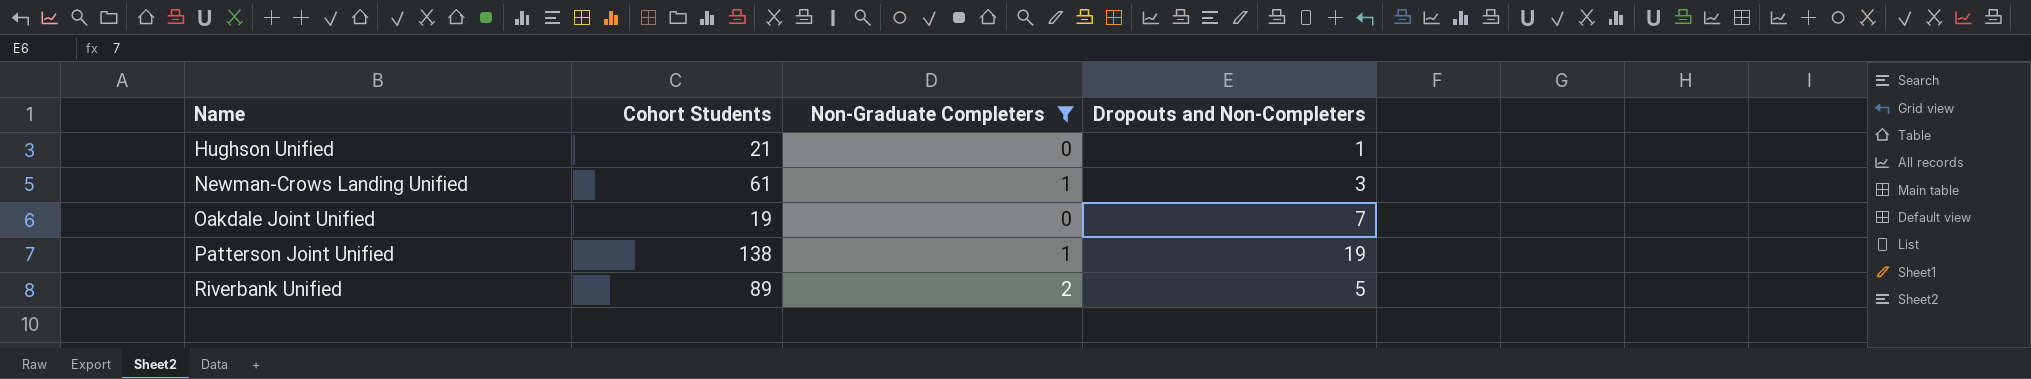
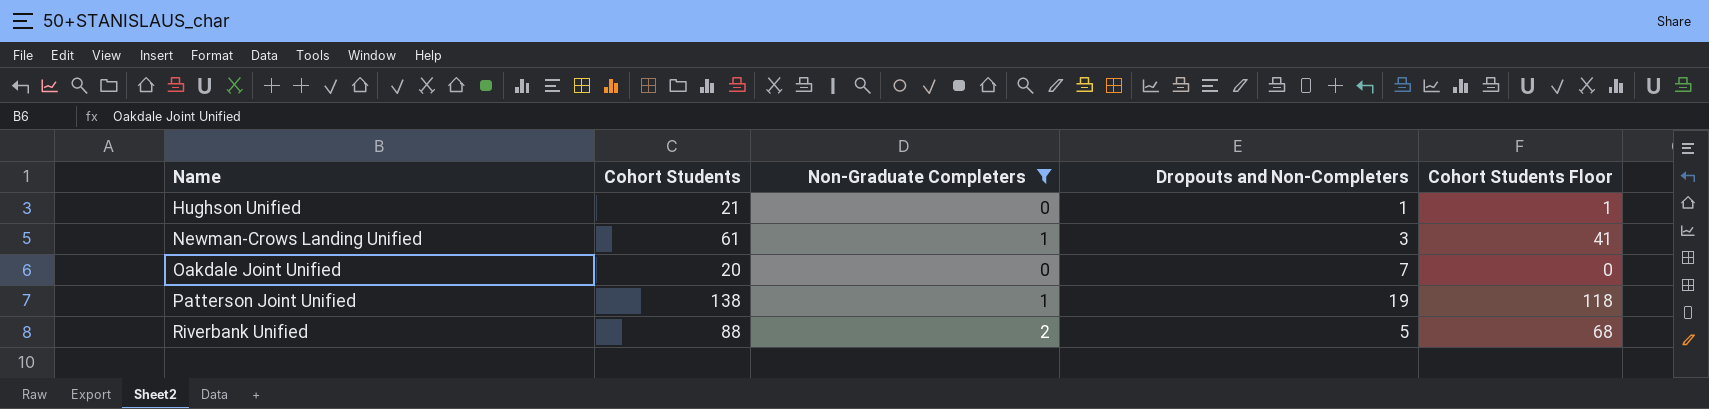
column Cohort Students Floor | formula: none -> [Cohort Students] - 20
Oakdale Joint Unified | Cohort Students: 19 -> 20
Riverbank Unified | Cohort Students: 89 -> 88

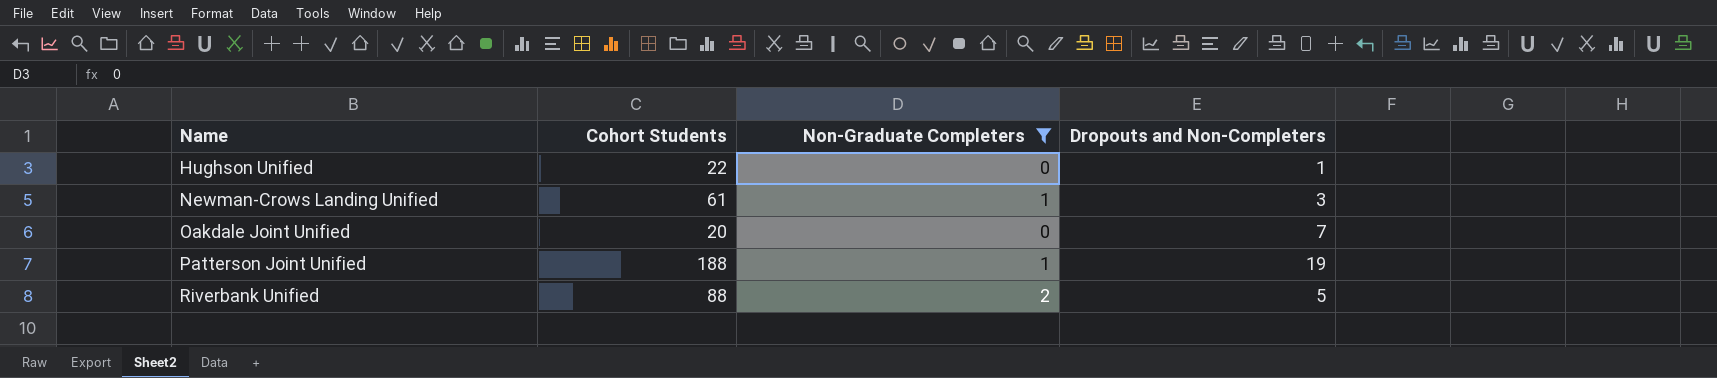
column Cohort Students Floor | formula: [Cohort Students] - 20 -> none
Hughson Unified | Cohort Students: 21 -> 22
Patterson Joint Unified | Cohort Students: 138 -> 188

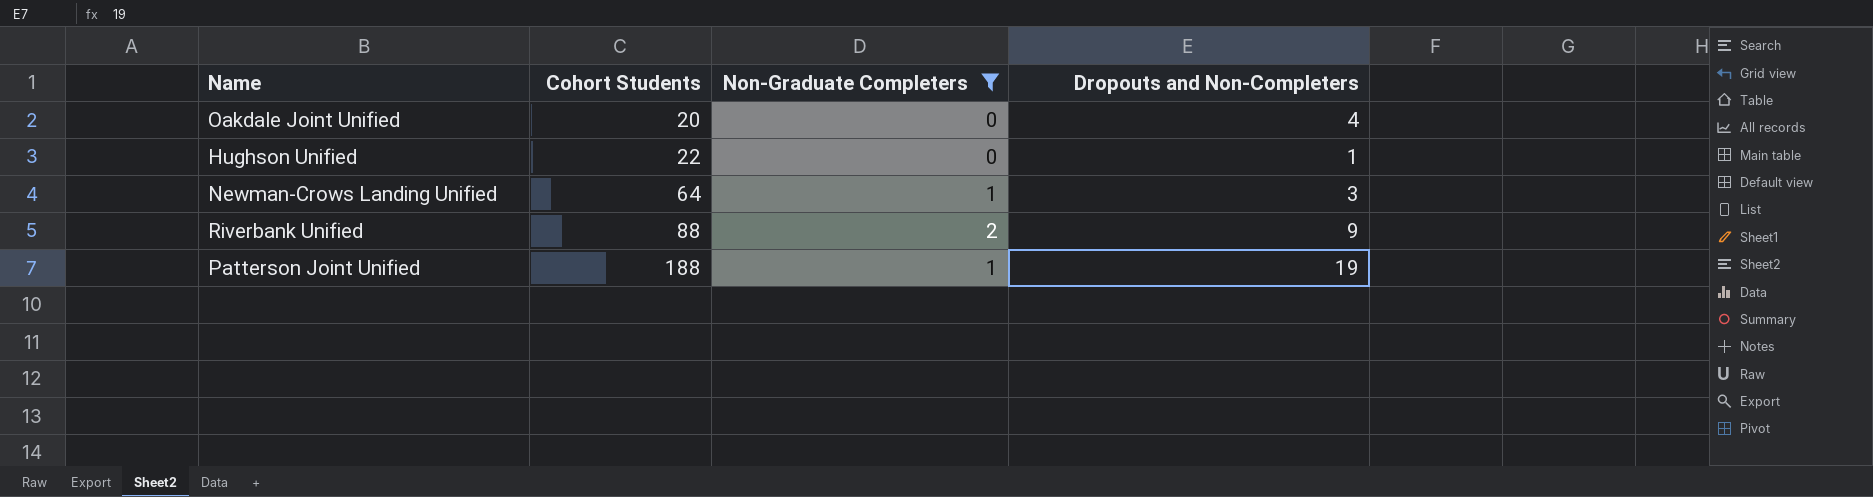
row order: Name ascending -> Cohort Students ascending
Oakdale Joint Unified | Dropouts and Non-Completers: 7 -> 4
Newman-Crows Landing Unified | Cohort Students: 61 -> 64
Riverbank Unified | Dropouts and Non-Completers: 5 -> 9

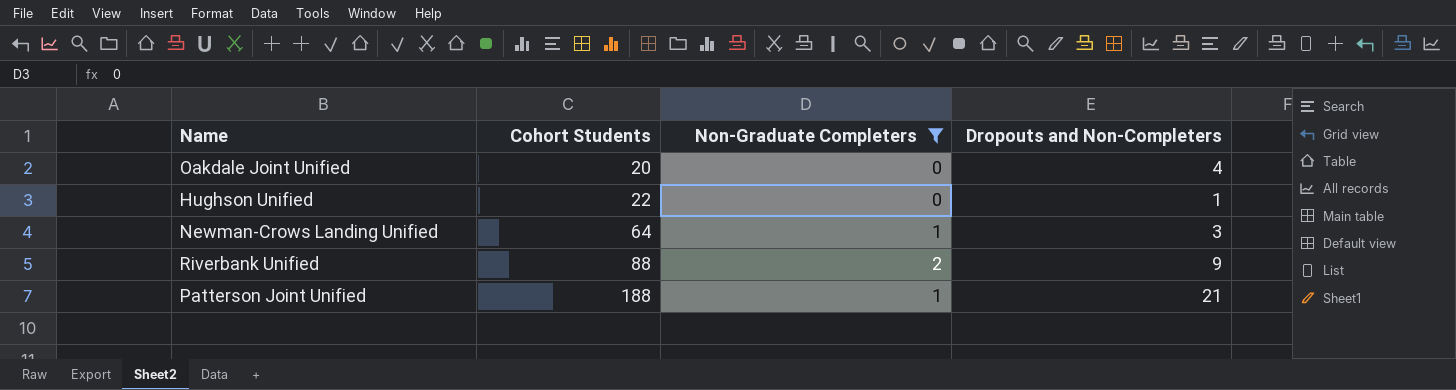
Patterson Joint Unified | Dropouts and Non-Completers: 19 -> 21

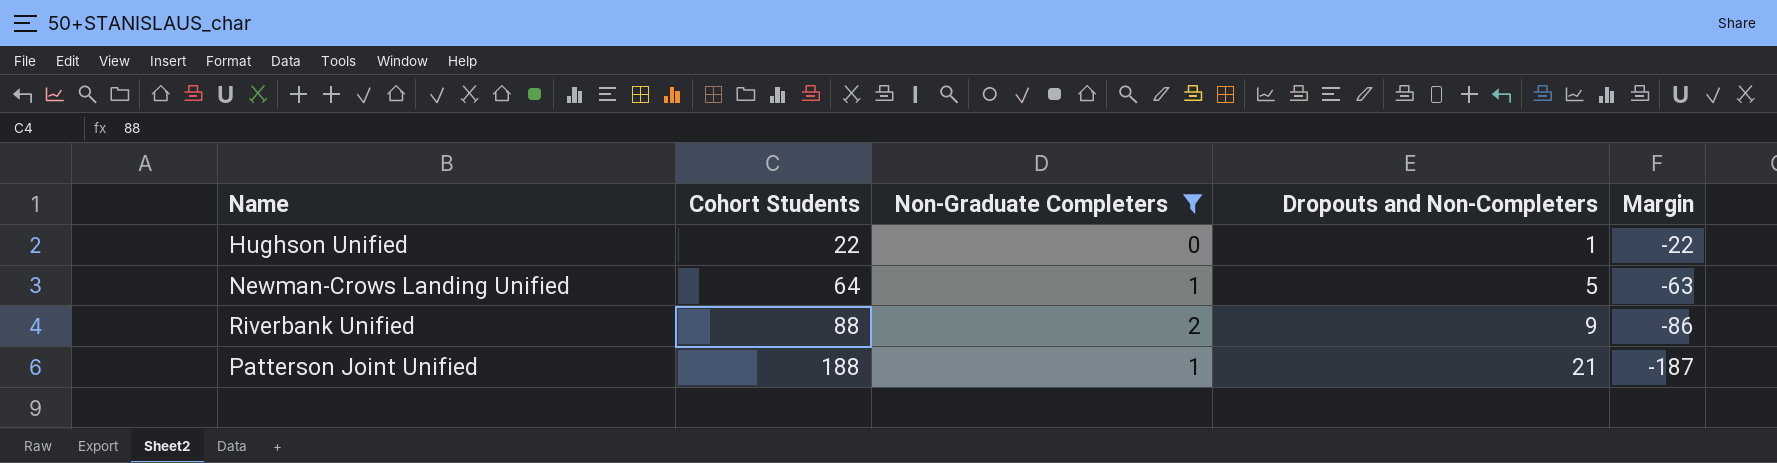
column Margin | formula: none -> [Non-Graduate Completers] - [Cohort Students]
row Oakdale Joint Unified: 20 | 0 | 4 -> none
Newman-Crows Landing Unified | Dropouts and Non-Completers: 3 -> 5

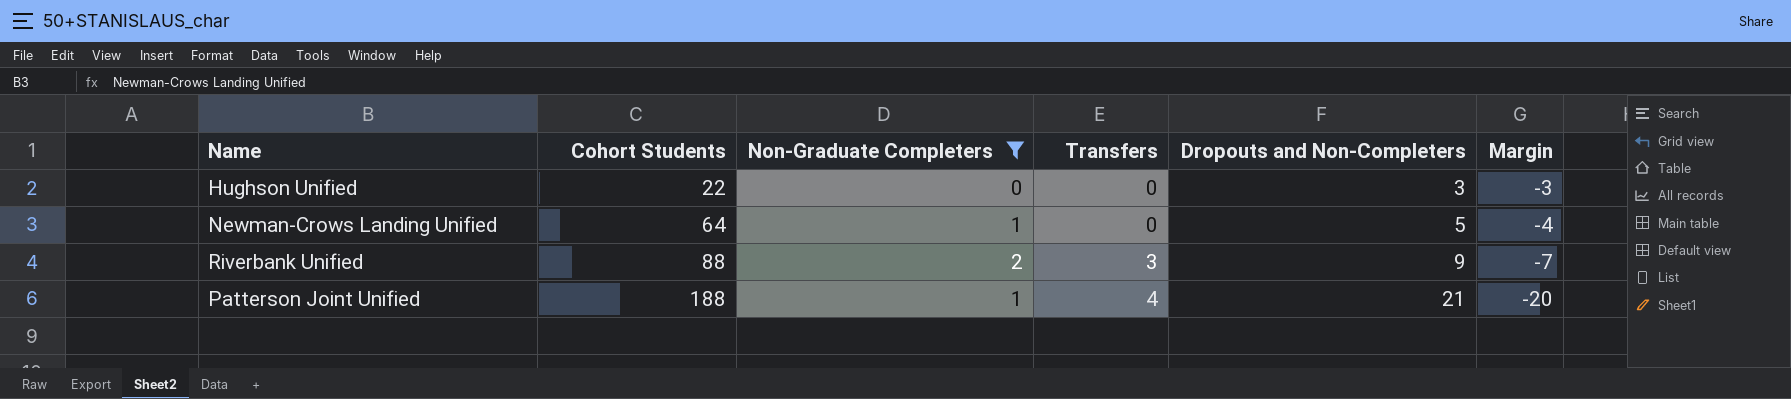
column Transfers | position: none -> 4
column Margin | formula: [Non-Graduate Completers] - [Cohort Students] -> [Non-Graduate Completers] - [Dropouts and Non-Completers]
Hughson Unified | Dropouts and Non-Completers: 1 -> 3

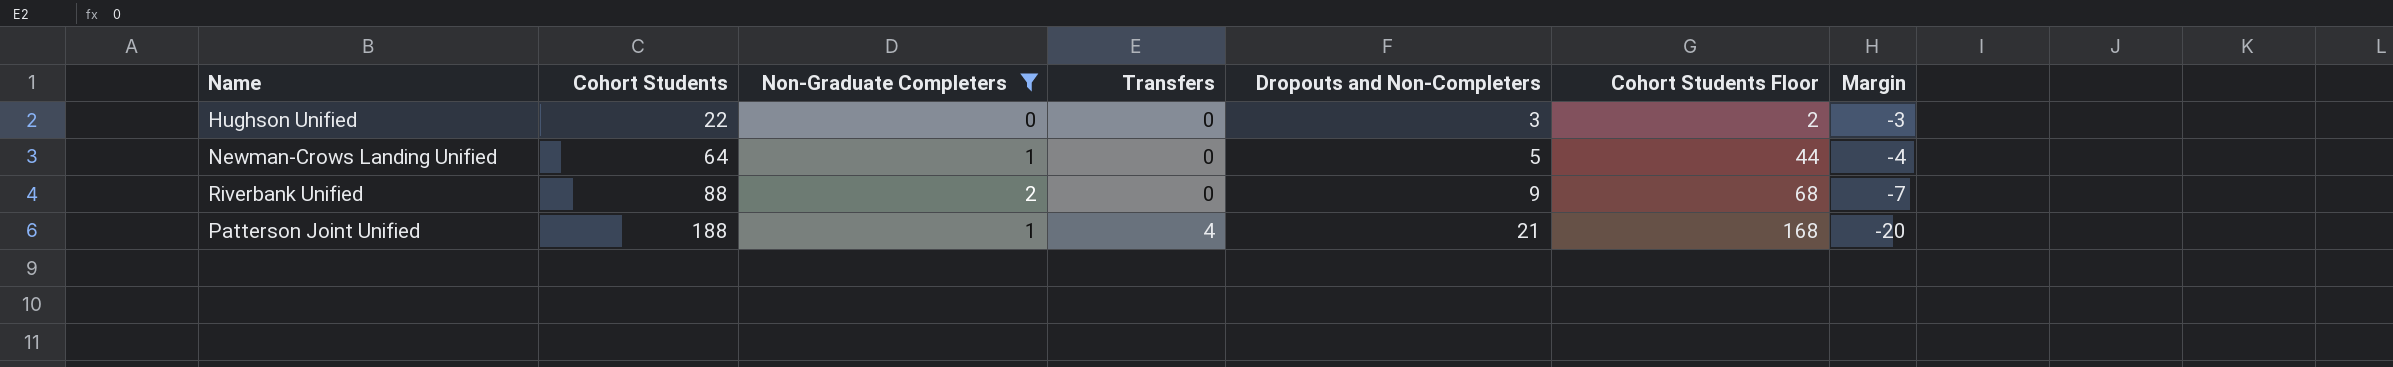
column Cohort Students Floor | formula: none -> [Cohort Students] - 20
Riverbank Unified | Transfers: 3 -> 0

